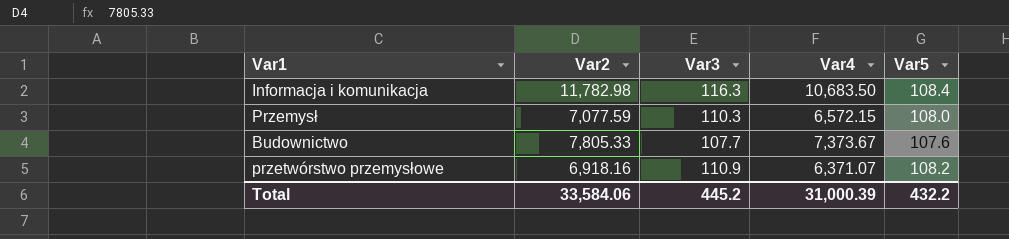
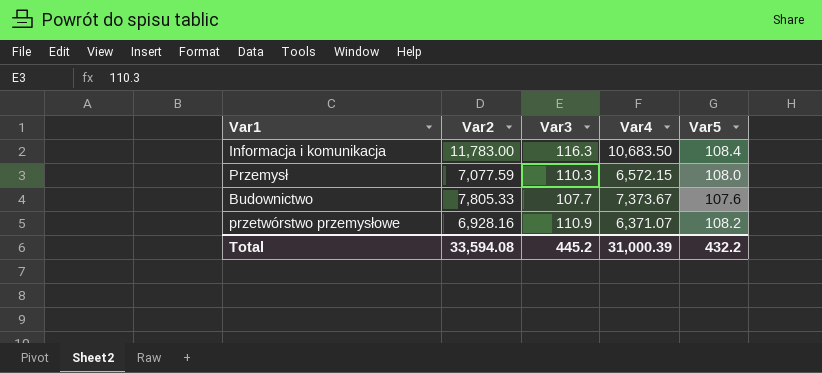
Informacja i komunikacja | Var2: 11,782.98 -> 11,783.00
przetwórstwo przemysłowe | Var2: 6,918.16 -> 6,928.16
Total | Var2: 33,584.06 -> 33,594.08

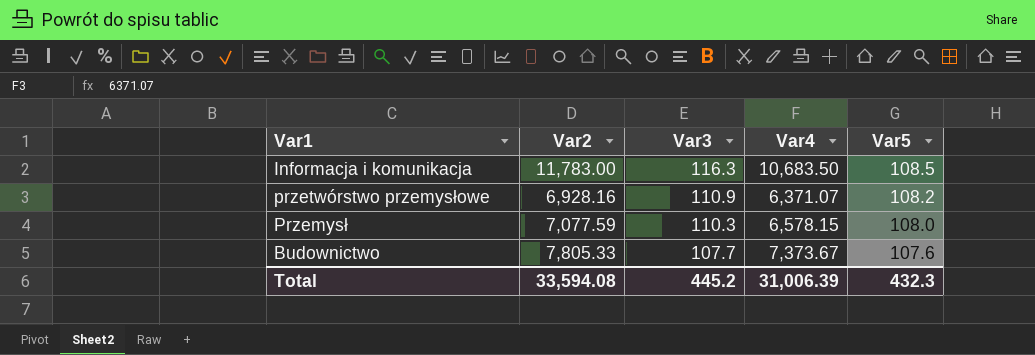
row order: none -> Var3 descending
Informacja i komunikacja | Var5: 108.4 -> 108.5
Przemysł | Var4: 6,572.15 -> 6,578.15
Total | Var4: 31,000.39 -> 31,006.39
Total | Var5: 432.2 -> 432.3

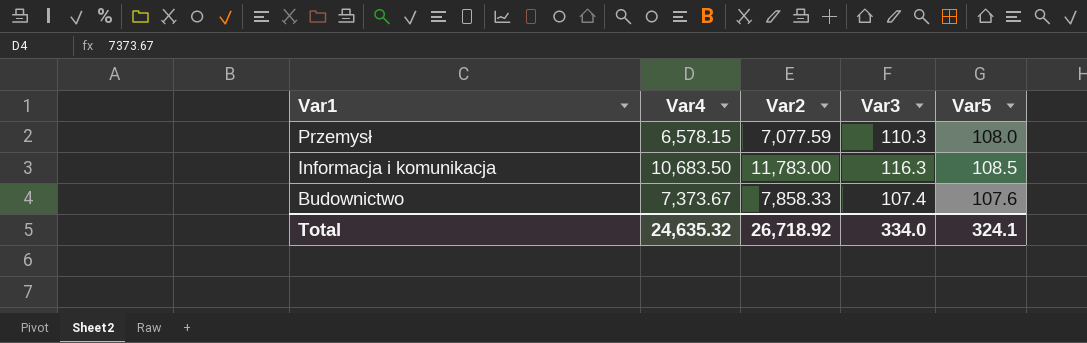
row order: Var3 descending -> Var1 descending
column Var4 | position: 4 -> 2
row przetwórstwo przemysłowe: 6,928.16 | 110.9 | 6,371.07 | 108.2 -> none
Budownictwo | Var2: 7,805.33 -> 7,858.33
Budownictwo | Var3: 107.7 -> 107.4
Total | Var4: 31,006.39 -> 24,635.32
Total | Var2: 33,594.08 -> 26,718.92
Total | Var3: 445.2 -> 334.0
Total | Var5: 432.3 -> 324.1

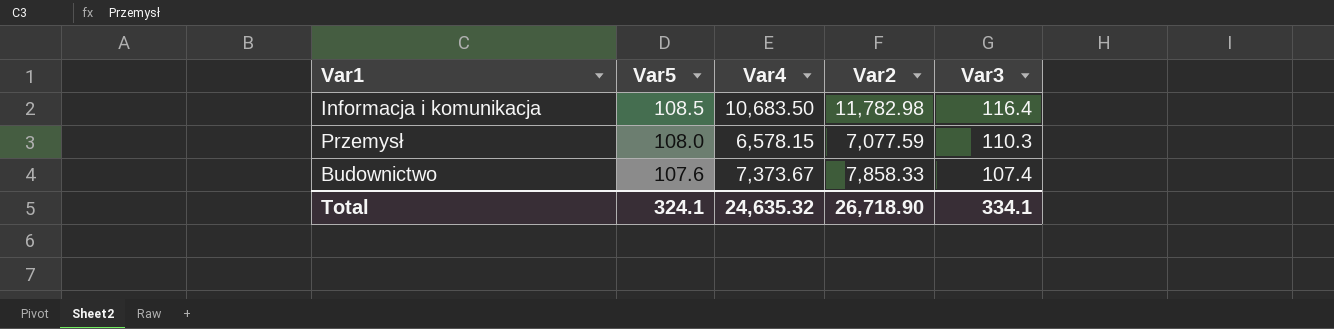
row order: Var1 descending -> Var5 descending
column Var5 | position: 5 -> 2
Informacja i komunikacja | Var2: 11,783.00 -> 11,782.98
Informacja i komunikacja | Var3: 116.3 -> 116.4
Total | Var2: 26,718.92 -> 26,718.90
Total | Var3: 334.0 -> 334.1

